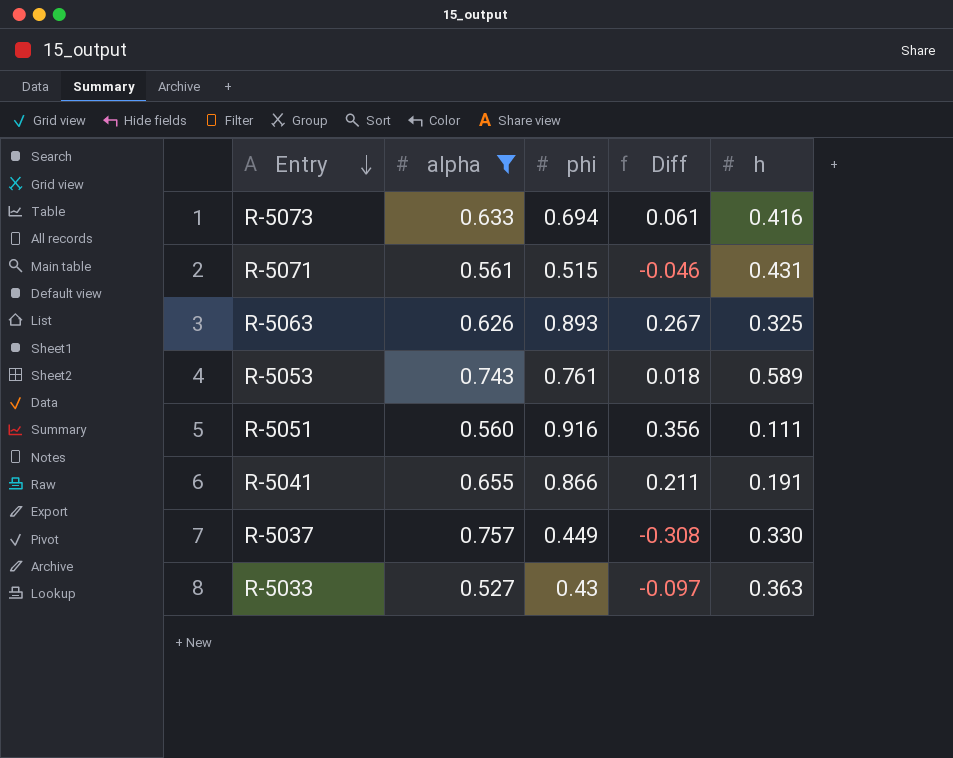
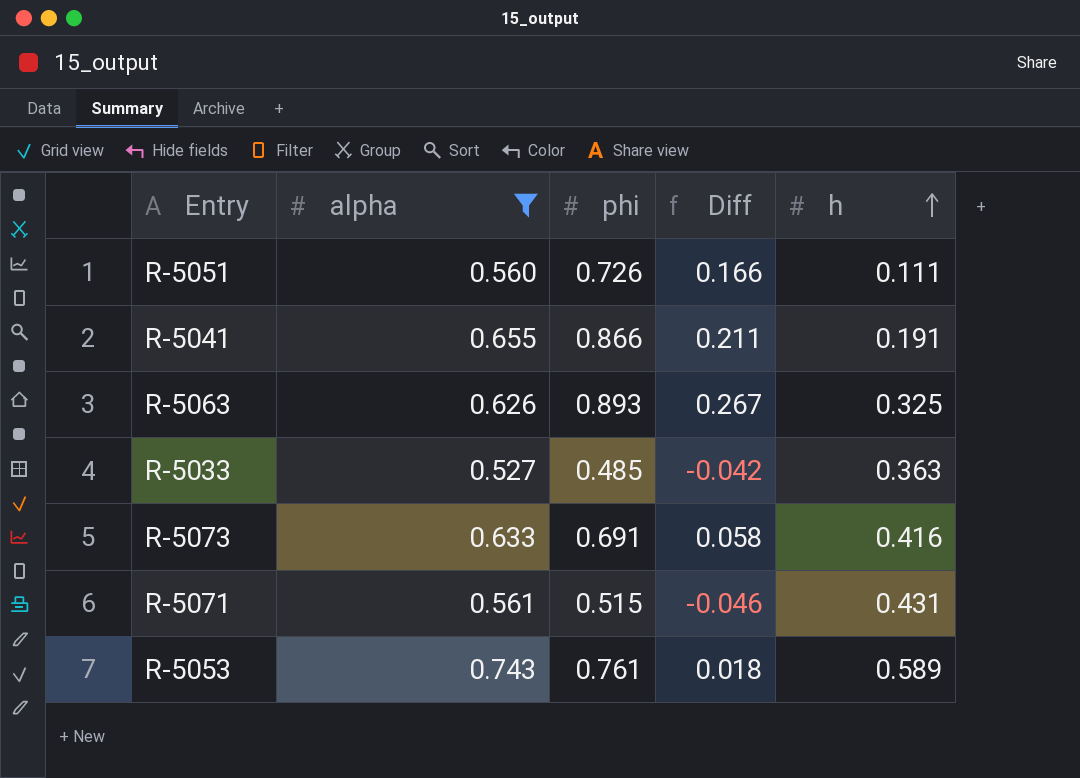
row order: Entry descending -> h ascending
row R-5037: 0.757 | 0.449 | -0.308 | 0.330 -> none
R-5051 | phi: 0.916 -> 0.726
R-5051 | Diff: 0.356 -> 0.166
R-5033 | phi: 0.43 -> 0.485
R-5033 | Diff: -0.097 -> -0.042
R-5073 | phi: 0.694 -> 0.691
R-5073 | Diff: 0.061 -> 0.058

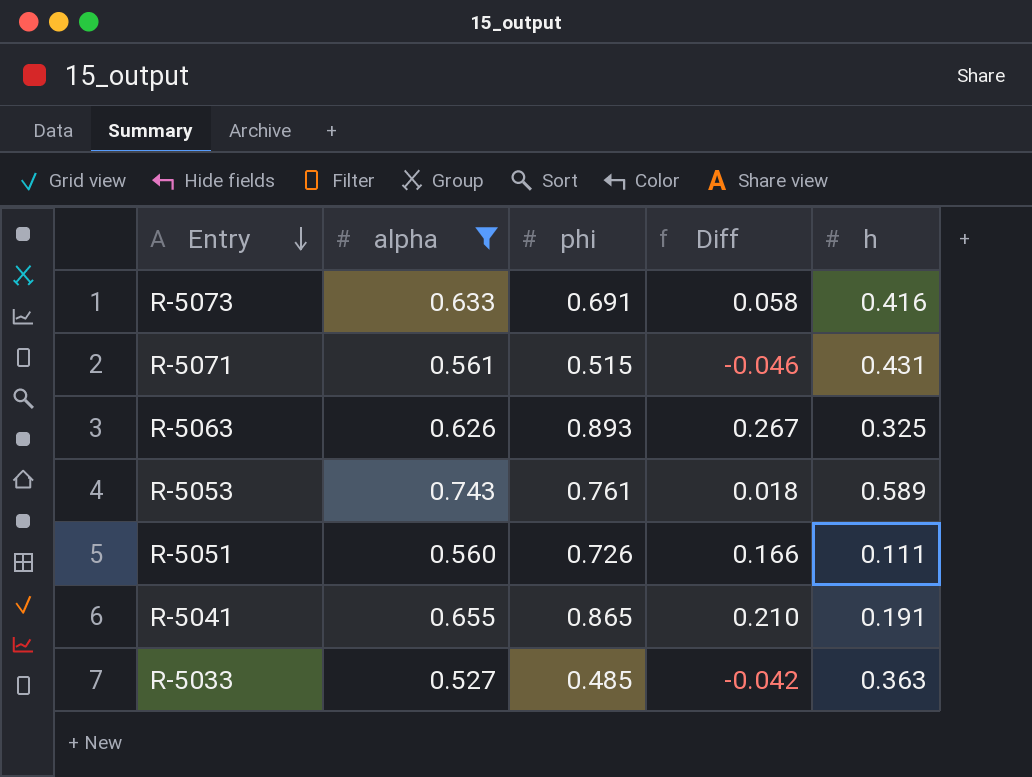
row order: h ascending -> Entry descending
R-5041 | phi: 0.866 -> 0.865
R-5041 | Diff: 0.211 -> 0.210

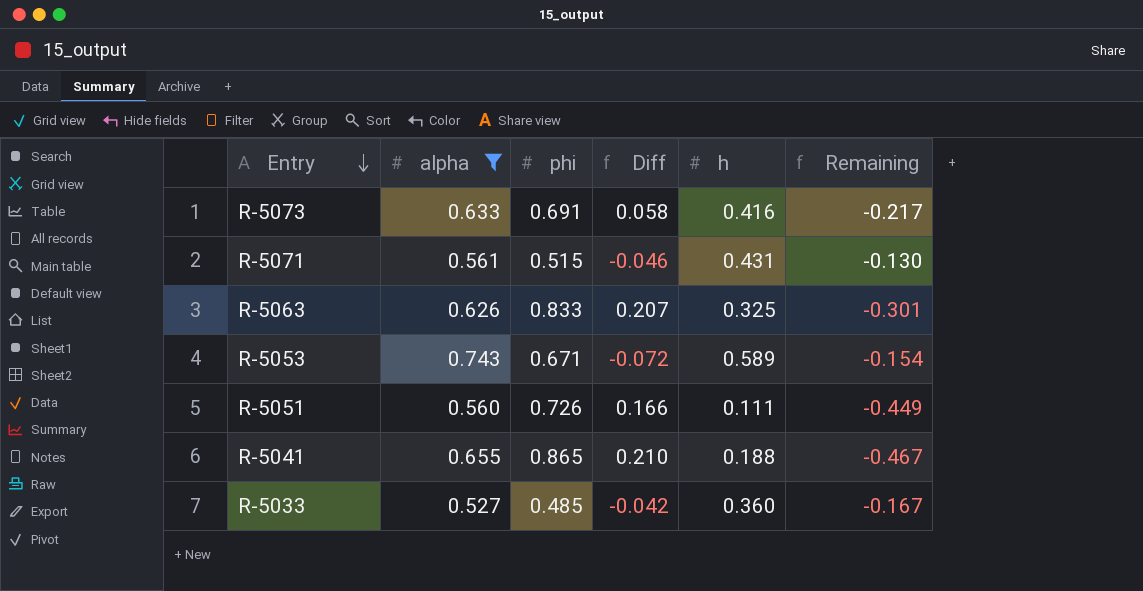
column Remaining | formula: none -> [h] - [alpha]
R-5063 | phi: 0.893 -> 0.833
R-5063 | Diff: 0.267 -> 0.207
R-5053 | phi: 0.761 -> 0.671
R-5053 | Diff: 0.018 -> -0.072
R-5041 | h: 0.191 -> 0.188
R-5033 | h: 0.363 -> 0.360

